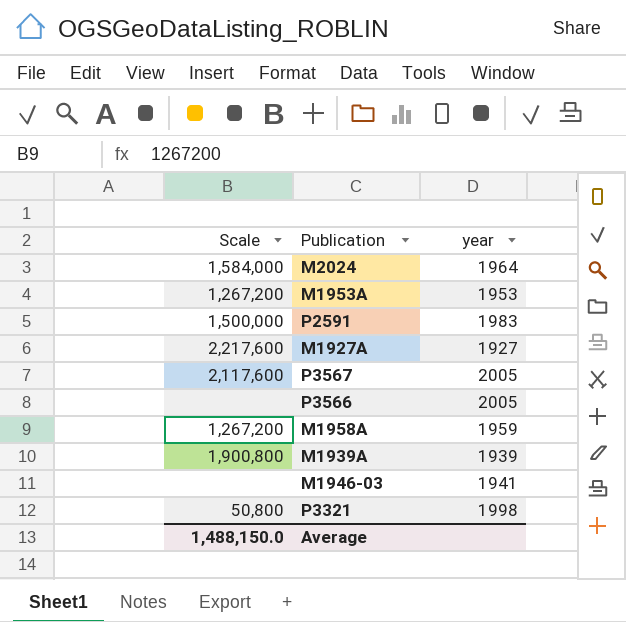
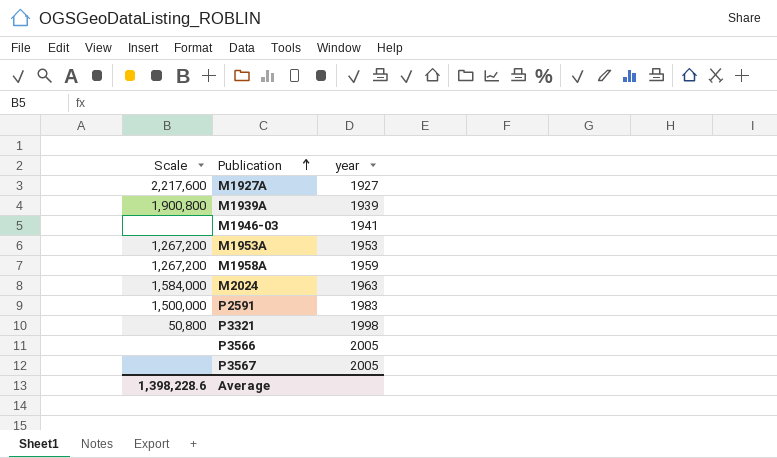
row order: none -> Publication ascending
M2024 | year: 1964 -> 1963
P3567 | Scale: 2,117,600 -> none
Average | Scale: 1,488,150.0 -> 1,398,228.6

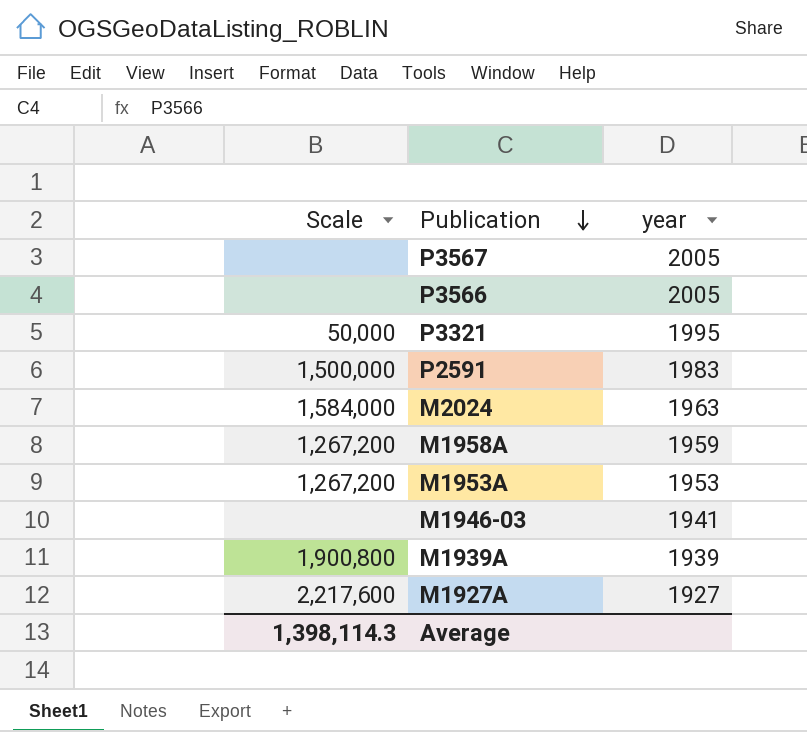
row order: Publication ascending -> Publication descending
P3321 | Scale: 50,800 -> 50,000
P3321 | year: 1998 -> 1995
Average | Scale: 1,398,228.6 -> 1,398,114.3

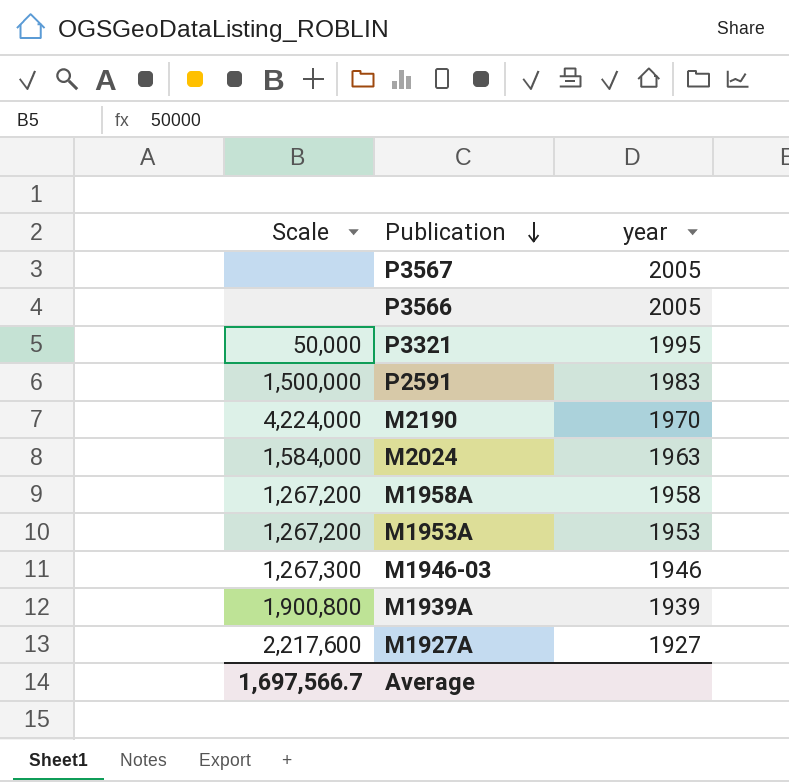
row M2190: none -> 4,224,000 | 1970
M1958A | year: 1959 -> 1958
M1946-03 | Scale: none -> 1,267,300
M1946-03 | year: 1941 -> 1946
Average | Scale: 1,398,114.3 -> 1,697,566.7

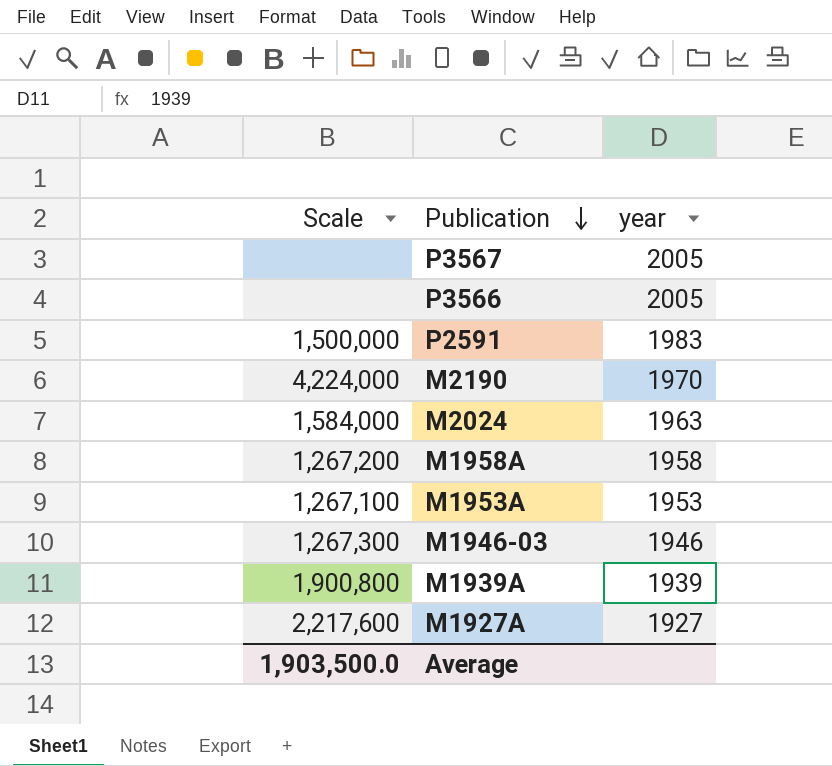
row P3321: 50,000 | 1995 -> none
M1953A | Scale: 1,267,200 -> 1,267,100
Average | Scale: 1,697,566.7 -> 1,903,500.0

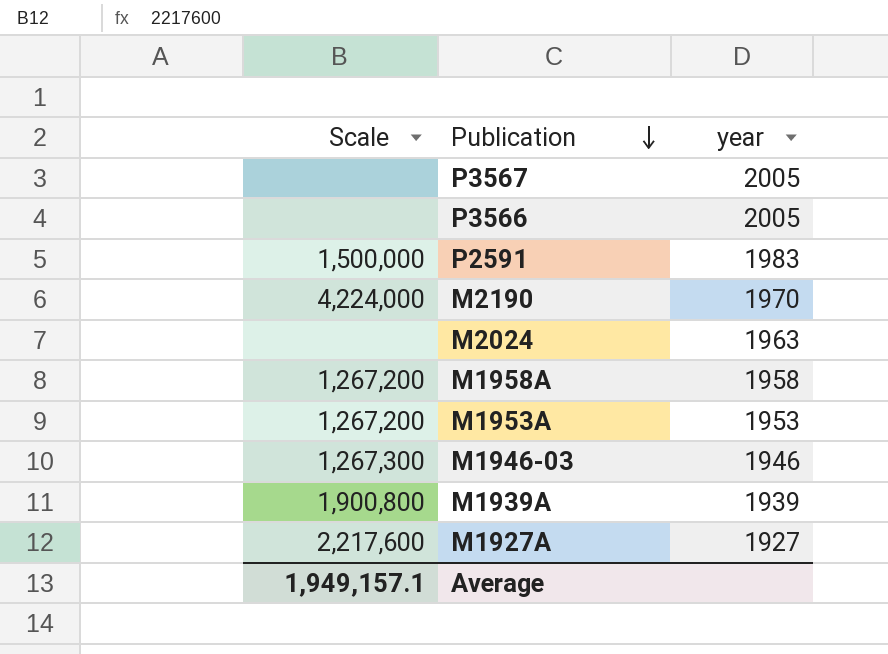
M2024 | Scale: 1,584,000 -> none
M1953A | Scale: 1,267,100 -> 1,267,200
Average | Scale: 1,903,500.0 -> 1,949,157.1

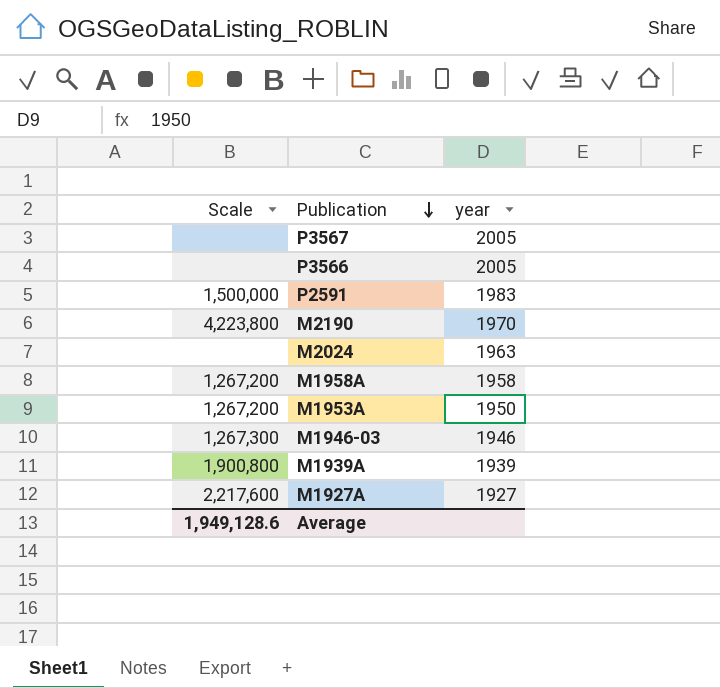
M2190 | Scale: 4,224,000 -> 4,223,800
M1953A | year: 1953 -> 1950
Average | Scale: 1,949,157.1 -> 1,949,128.6

